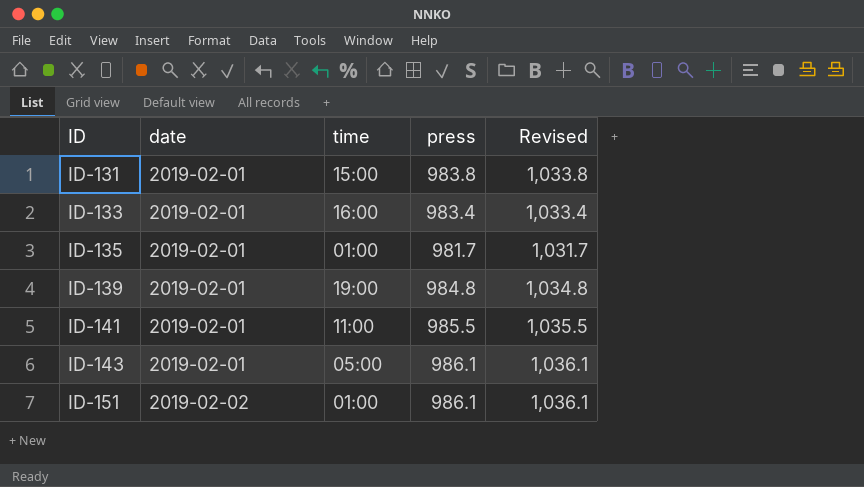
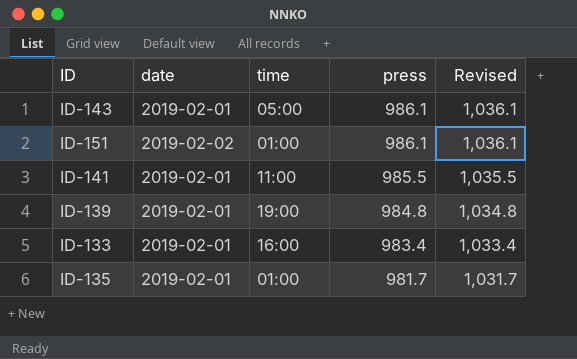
row order: ID ascending -> press descending
row ID-131: 2019-02-01 | 15:00 | 983.8 | 1,033.8 -> none

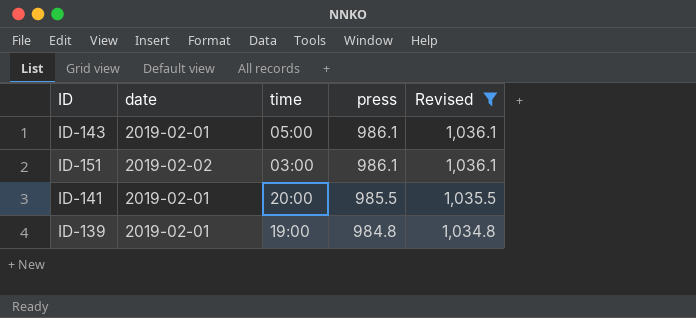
filter: none -> Revised >= 1,034.8
ID-151 | time: 01:00 -> 03:00
ID-141 | time: 11:00 -> 20:00

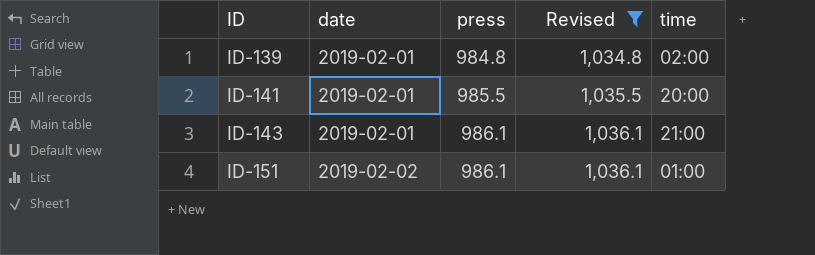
row order: press descending -> ID ascending
column time | position: 3 -> 5
ID-139 | time: 19:00 -> 02:00
ID-143 | time: 05:00 -> 21:00
ID-151 | time: 03:00 -> 01:00

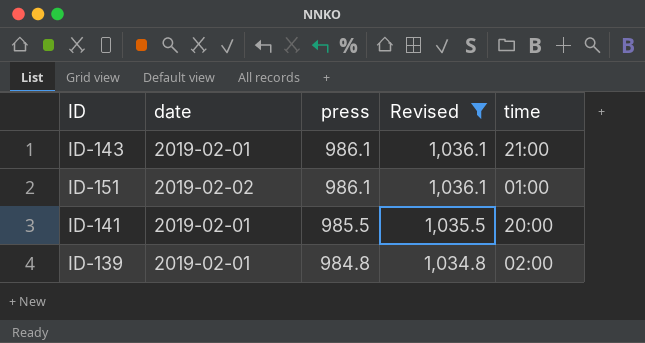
row order: ID ascending -> press descending

